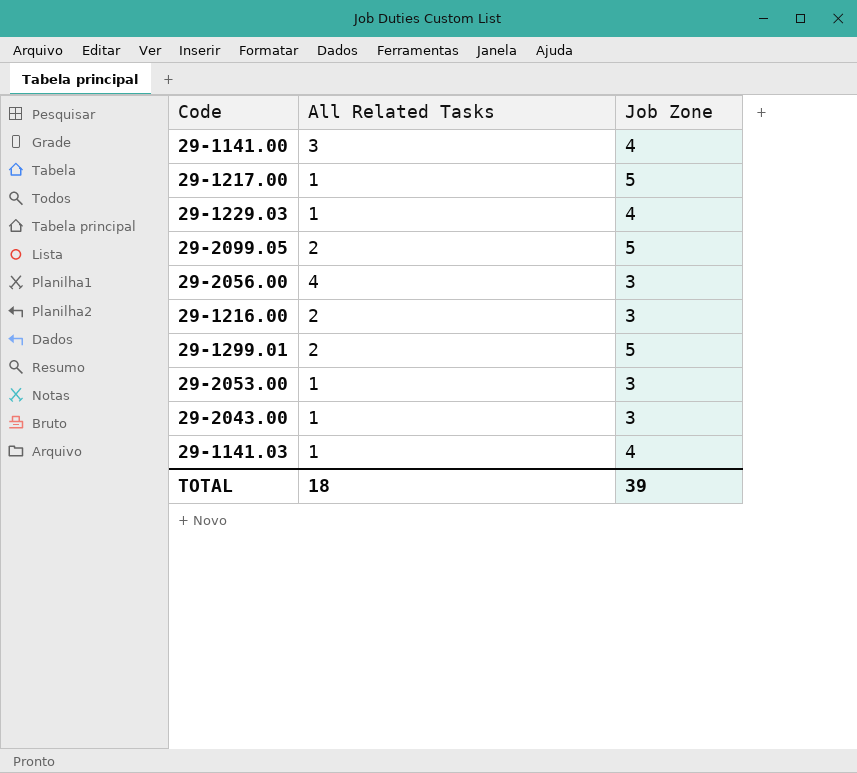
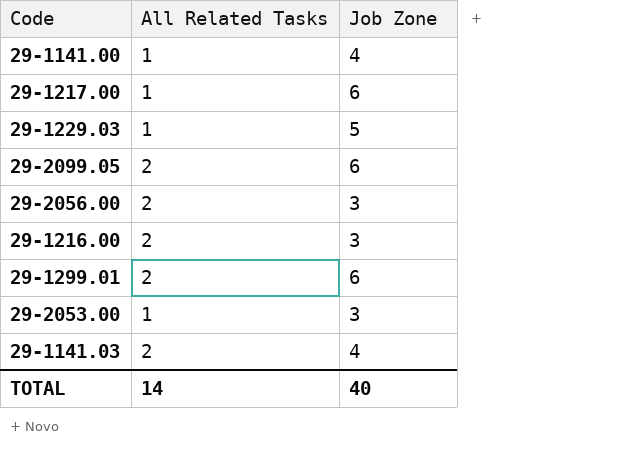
row 29-2043.00: 1 | 3 -> none
29-1141.00 | All Related Tasks: 3 -> 1
29-1217.00 | Job Zone: 5 -> 6
29-1229.03 | Job Zone: 4 -> 5
29-2099.05 | Job Zone: 5 -> 6
29-2056.00 | All Related Tasks: 4 -> 2
29-1299.01 | Job Zone: 5 -> 6
29-1141.03 | All Related Tasks: 1 -> 2
TOTAL | All Related Tasks: 18 -> 14
TOTAL | Job Zone: 39 -> 40

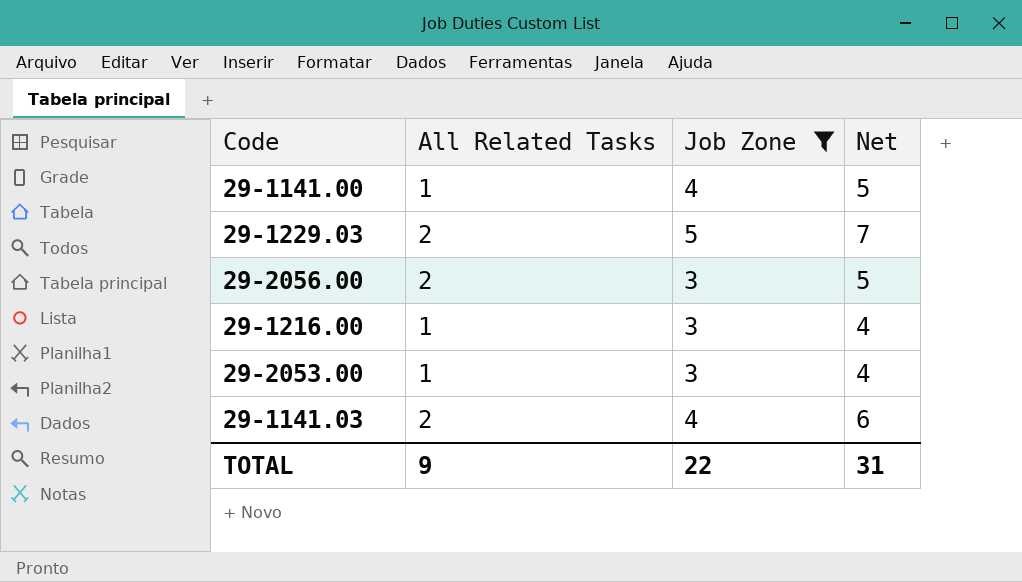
filter: none -> Job Zone != 6
column Net | formula: none -> [All Related Tasks] + [Job Zone]
29-1229.03 | All Related Tasks: 1 -> 2
29-1216.00 | All Related Tasks: 2 -> 1
TOTAL | All Related Tasks: 14 -> 9
TOTAL | Job Zone: 40 -> 22

